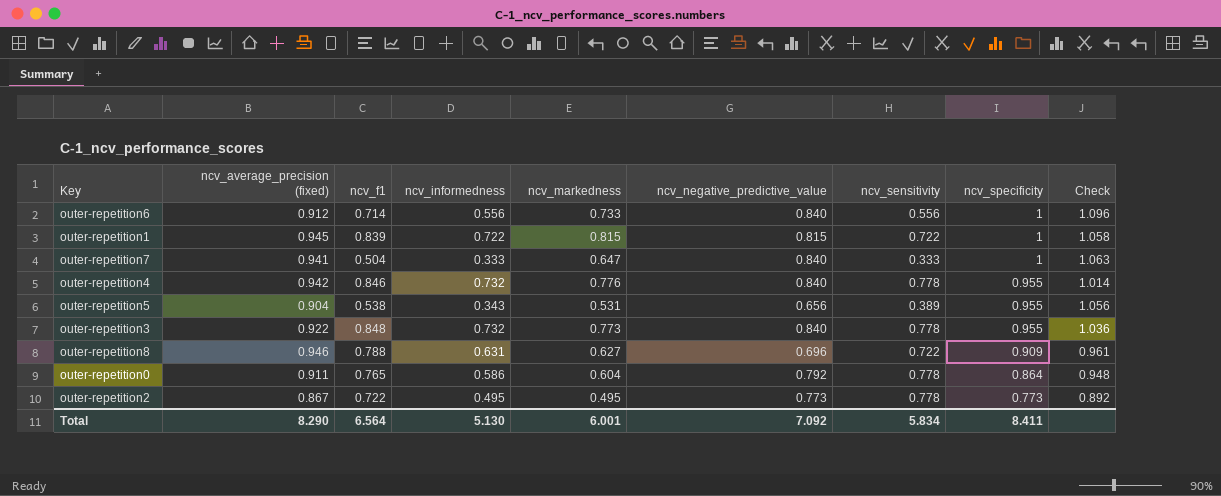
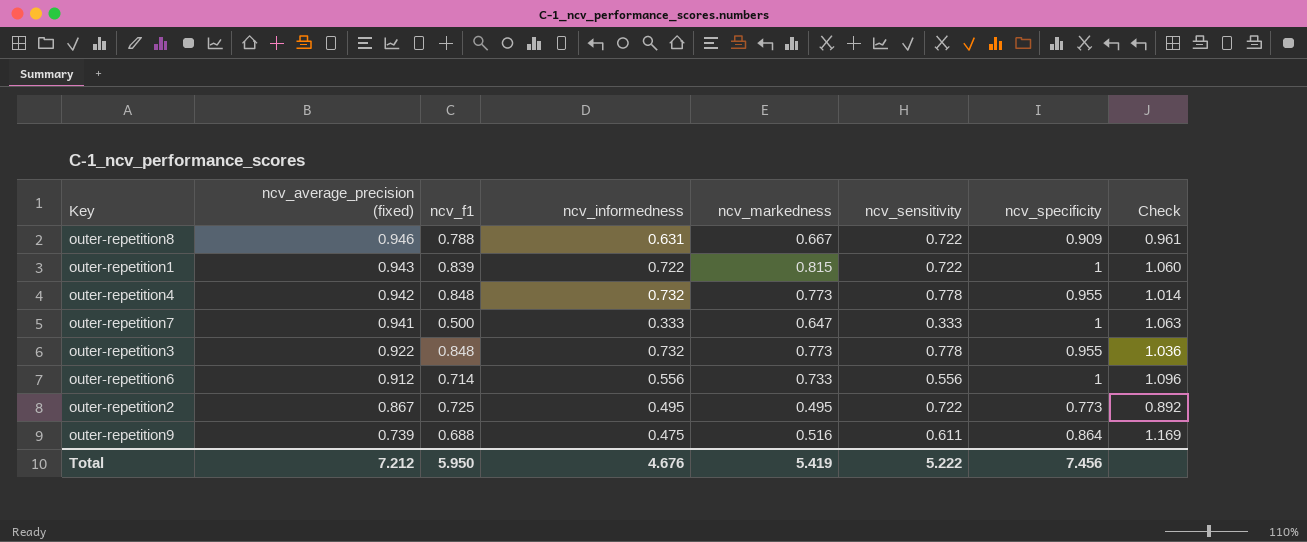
row order: ncv_specificity descending -> ncv_average_precision (fixed) descending
column ncv_negative_predictive_value | position: 6 -> none
row outer-repetition5: 0.904 | 0.538 | 0.343 | 0.531 | 0.656 | 0.389 | 0.955 | 1.056 -> none
row outer-repetition0: 0.911 | 0.765 | 0.586 | 0.604 | 0.792 | 0.778 | 0.864 | 0.948 -> none
outer-repetition8 | ncv_markedness: 0.627 -> 0.667
outer-repetition1 | ncv_average_precision (fixed): 0.945 -> 0.943
outer-repetition1 | Check: 1.058 -> 1.060
outer-repetition4 | ncv_f1: 0.846 -> 0.848
outer-repetition4 | ncv_markedness: 0.776 -> 0.773
outer-repetition7 | ncv_f1: 0.504 -> 0.500
outer-repetition2 | ncv_f1: 0.722 -> 0.725
outer-repetition2 | ncv_sensitivity: 0.778 -> 0.722
row outer-repetition9: none -> 0.739 | 0.688 | 0.475 | 0.516 | 0.611 | 0.864 | 1.169
Total | ncv_average_precision (fixed): 8.290 -> 7.212
Total | ncv_f1: 6.564 -> 5.950
Total | ncv_informedness: 5.130 -> 4.676
Total | ncv_markedness: 6.001 -> 5.419
Total | ncv_sensitivity: 5.834 -> 5.222
Total | ncv_specificity: 8.411 -> 7.456

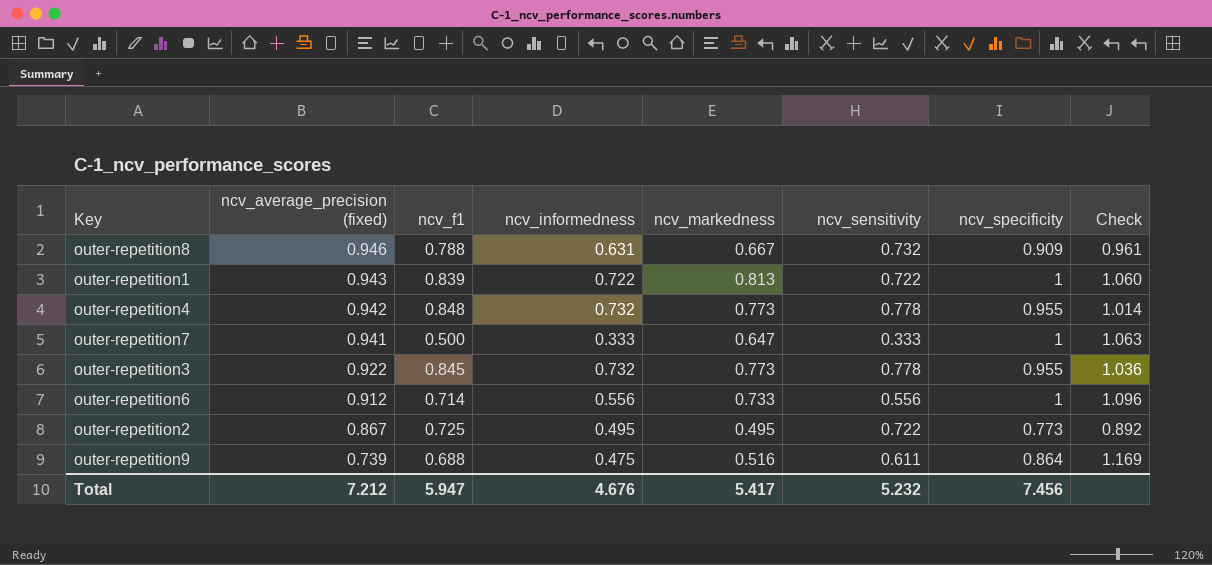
outer-repetition8 | ncv_sensitivity: 0.722 -> 0.732
outer-repetition1 | ncv_markedness: 0.815 -> 0.813
outer-repetition3 | ncv_f1: 0.848 -> 0.845
Total | ncv_f1: 5.950 -> 5.947
Total | ncv_markedness: 5.419 -> 5.417
Total | ncv_sensitivity: 5.222 -> 5.232

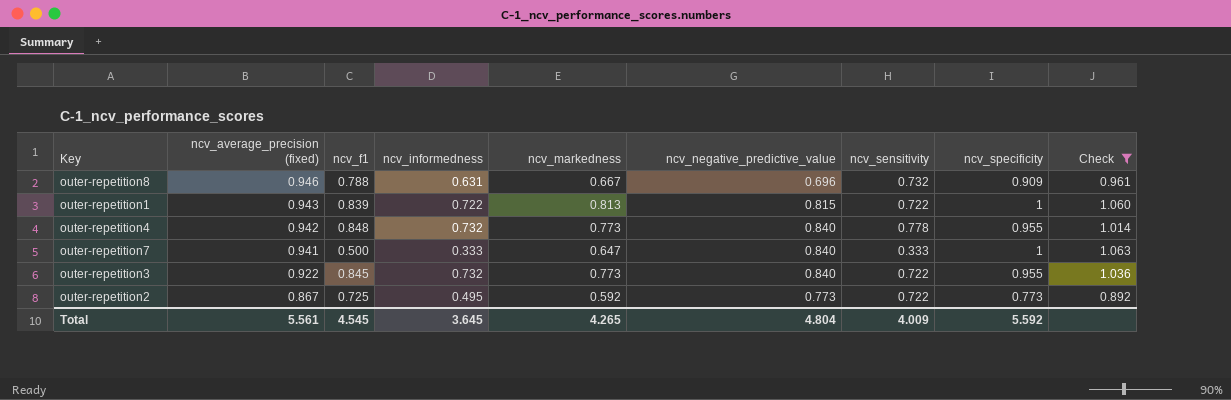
filter: none -> Check <= 1.063
column ncv_negative_predictive_value | position: none -> 6
outer-repetition3 | ncv_sensitivity: 0.778 -> 0.722
outer-repetition2 | ncv_markedness: 0.495 -> 0.592
Total | ncv_average_precision (fixed): 7.212 -> 5.561
Total | ncv_f1: 5.947 -> 4.545
Total | ncv_informedness: 4.676 -> 3.645
Total | ncv_markedness: 5.417 -> 4.265
Total | ncv_sensitivity: 5.232 -> 4.009
Total | ncv_specificity: 7.456 -> 5.592

